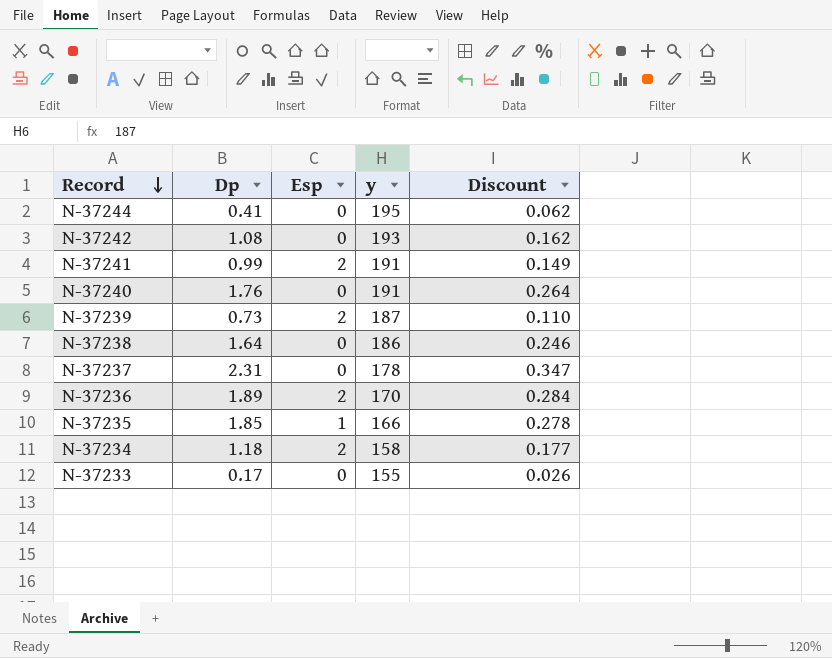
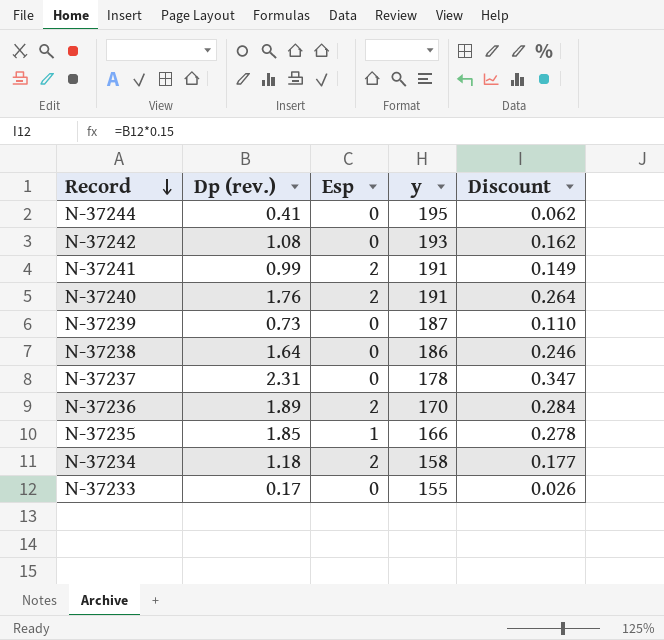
column name: Dp -> Dp (rev.)
N-37240 | Esp: 0 -> 2
N-37239 | Esp: 2 -> 0

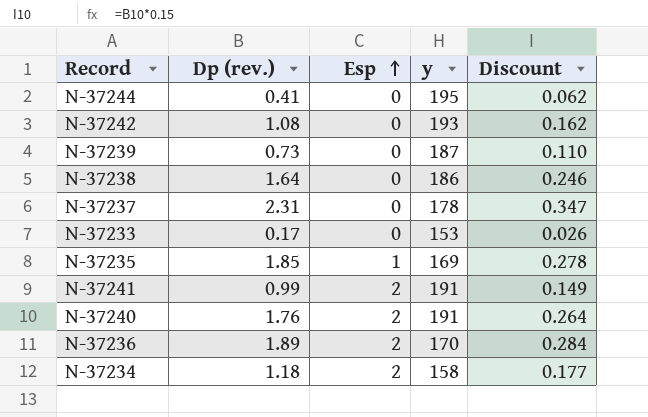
row order: Record descending -> Esp ascending
N-37233 | y: 155 -> 153
N-37235 | y: 166 -> 169

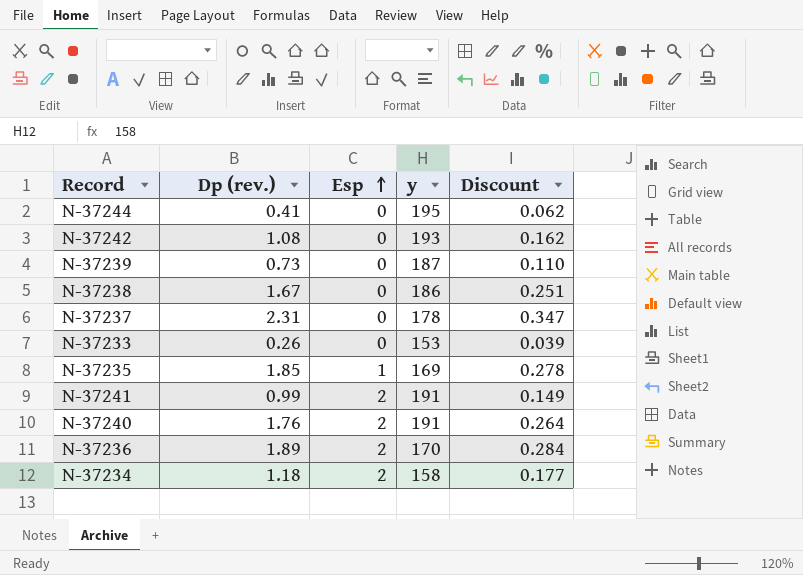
N-37238 | Dp (rev.): 1.64 -> 1.67
N-37238 | Discount: 0.246 -> 0.251
N-37233 | Dp (rev.): 0.17 -> 0.26
N-37233 | Discount: 0.026 -> 0.039

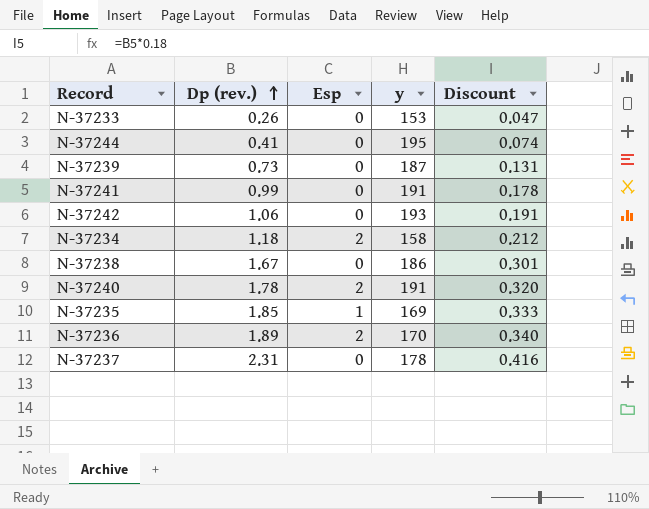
row order: Esp ascending -> Dp (rev.) ascending
column Discount | formula: [Dp (rev.)] * 0.15 -> [Dp (rev.)] * 0.18
N-37241 | Esp: 2 -> 0
N-37242 | Dp (rev.): 1.08 -> 1.06
N-37240 | Dp (rev.): 1.76 -> 1.78

